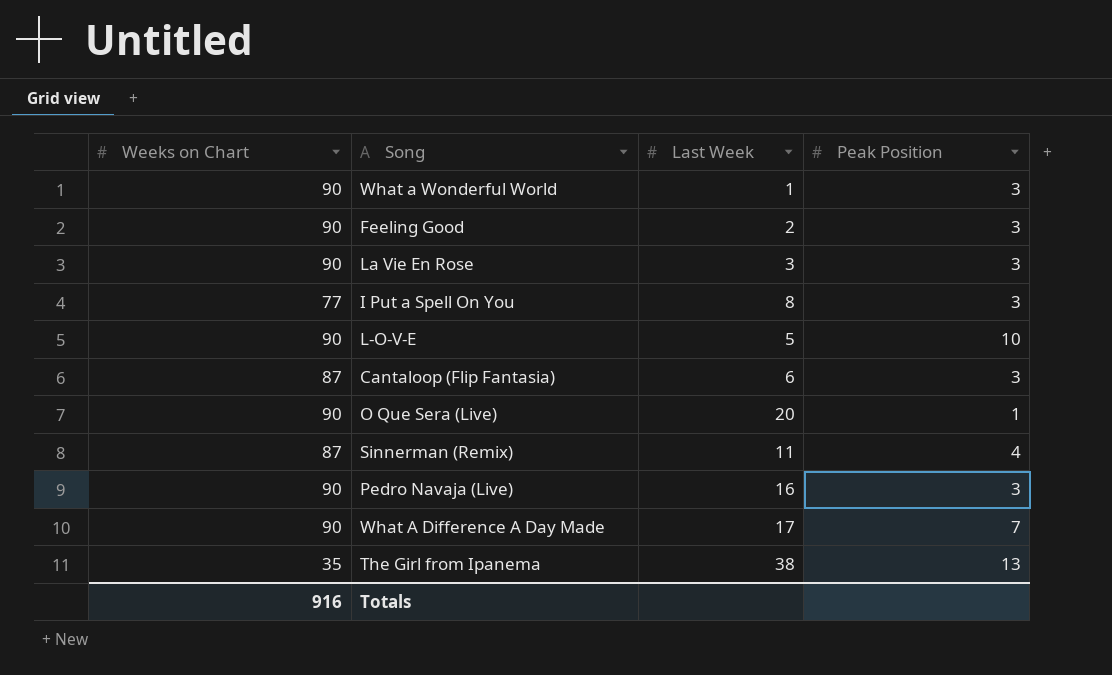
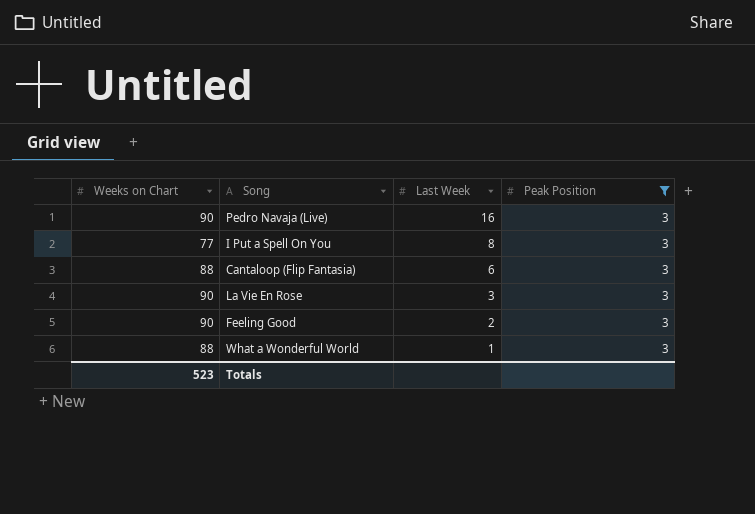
filter: none -> Peak Position = 3
row order: none -> Last Week descending
Cantaloop (Flip Fantasia) | Weeks on Chart: 87 -> 88
What a Wonderful World | Weeks on Chart: 90 -> 88
Totals | Weeks on Chart: 916 -> 523

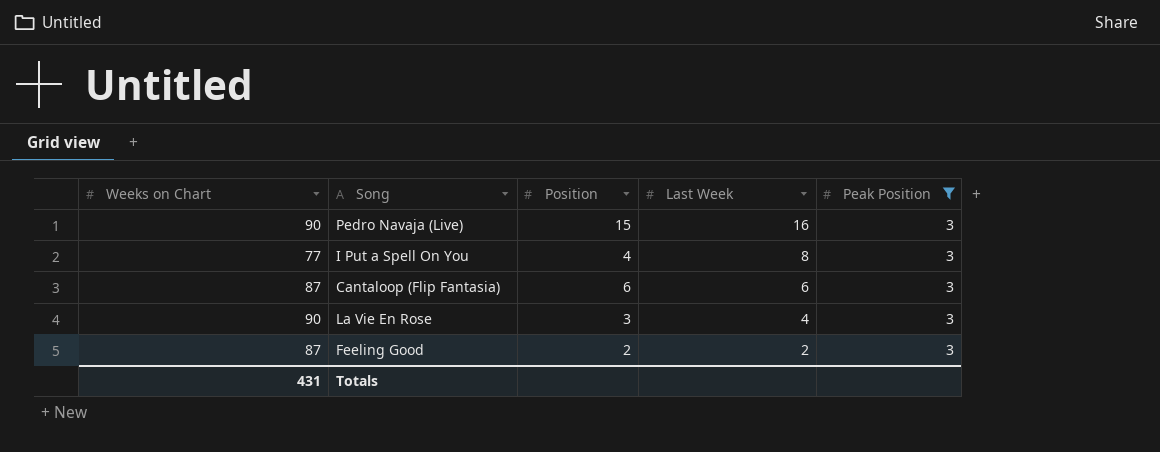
column Position | position: none -> 3
row What a Wonderful World: 88 | 1 | 3 -> none
Cantaloop (Flip Fantasia) | Weeks on Chart: 88 -> 87
La Vie En Rose | Last Week: 3 -> 4
Feeling Good | Weeks on Chart: 90 -> 87
Totals | Weeks on Chart: 523 -> 431

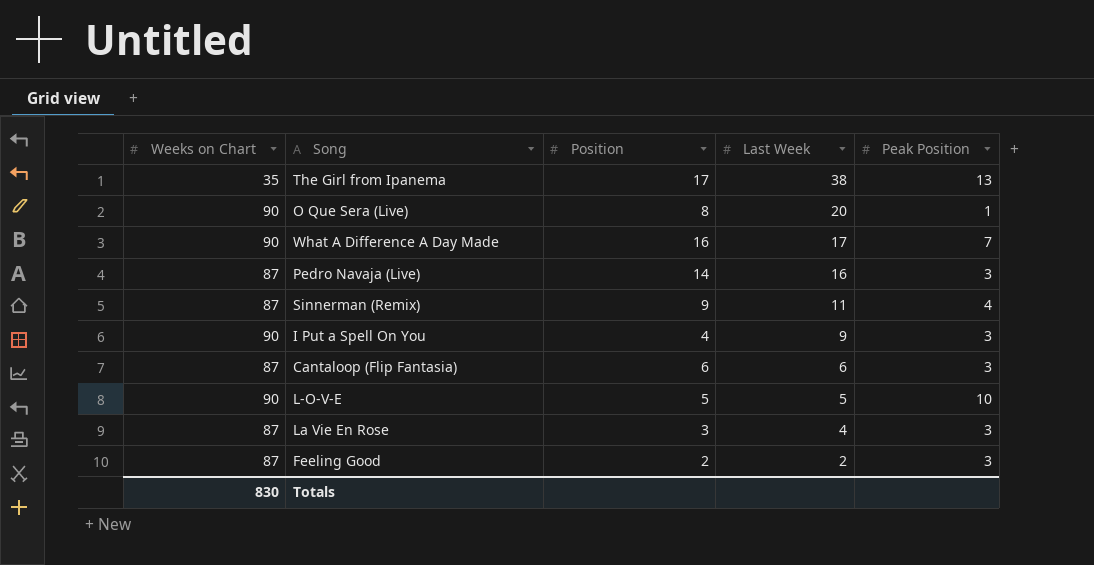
filter: Peak Position = 3 -> none
Pedro Navaja (Live) | Weeks on Chart: 90 -> 87
Pedro Navaja (Live) | Position: 15 -> 14
I Put a Spell On You | Weeks on Chart: 77 -> 90
I Put a Spell On You | Last Week: 8 -> 9
La Vie En Rose | Weeks on Chart: 90 -> 87
Totals | Weeks on Chart: 431 -> 830

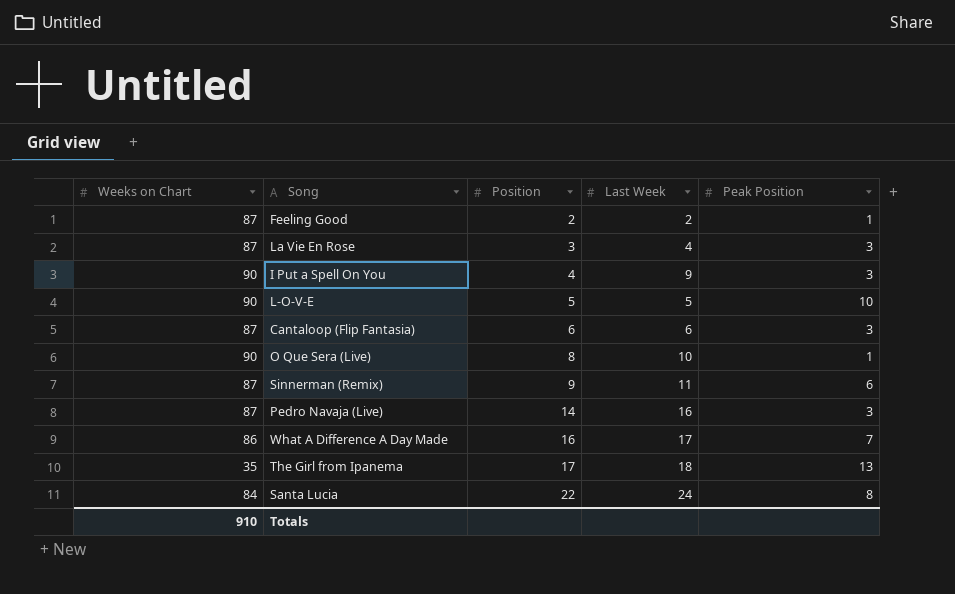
row order: Last Week descending -> Position ascending
Feeling Good | Peak Position: 3 -> 1
O Que Sera (Live) | Last Week: 20 -> 10
Sinnerman (Remix) | Peak Position: 4 -> 6
What A Difference A Day Made | Weeks on Chart: 90 -> 86
The Girl from Ipanema | Last Week: 38 -> 18
row Santa Lucia: none -> 84 | 22 | 24 | 8
Totals | Weeks on Chart: 830 -> 910

